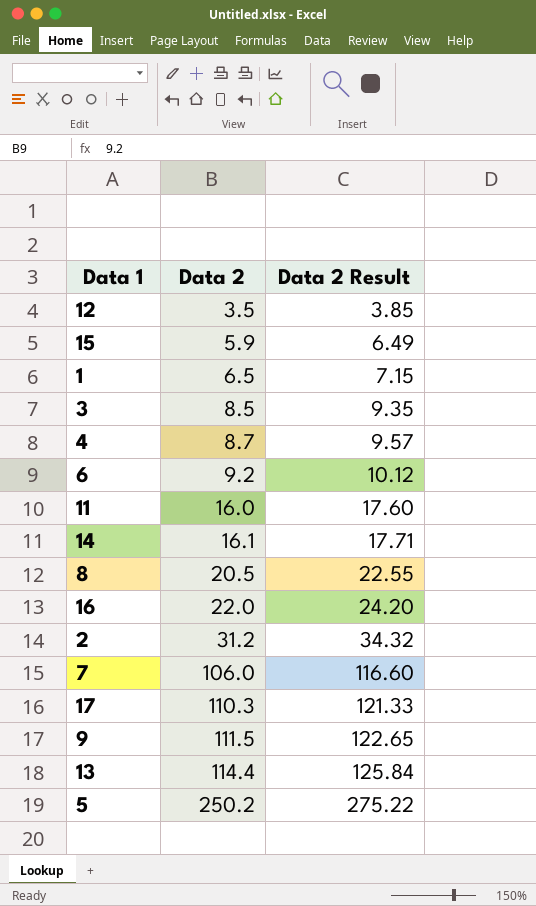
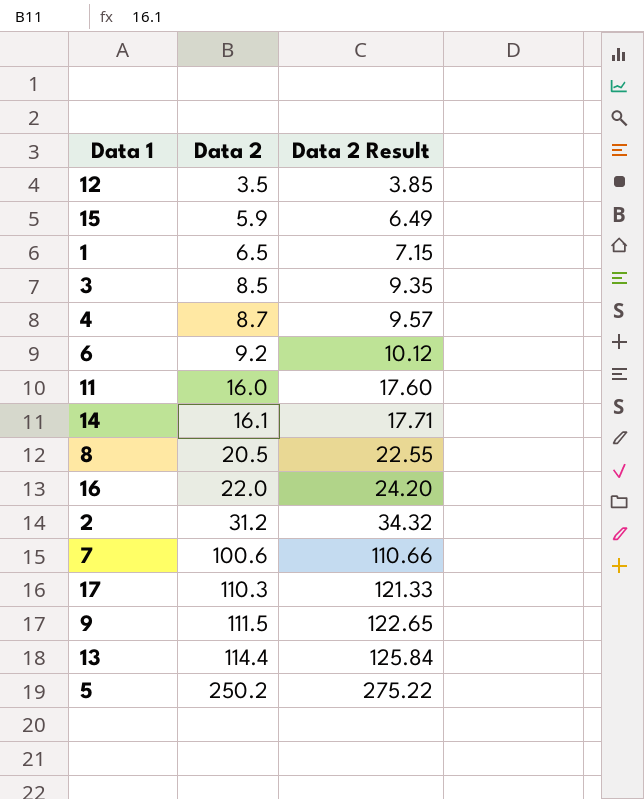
7 | Data 2: 106.0 -> 100.6
7 | Data 2 Result: 116.60 -> 110.66

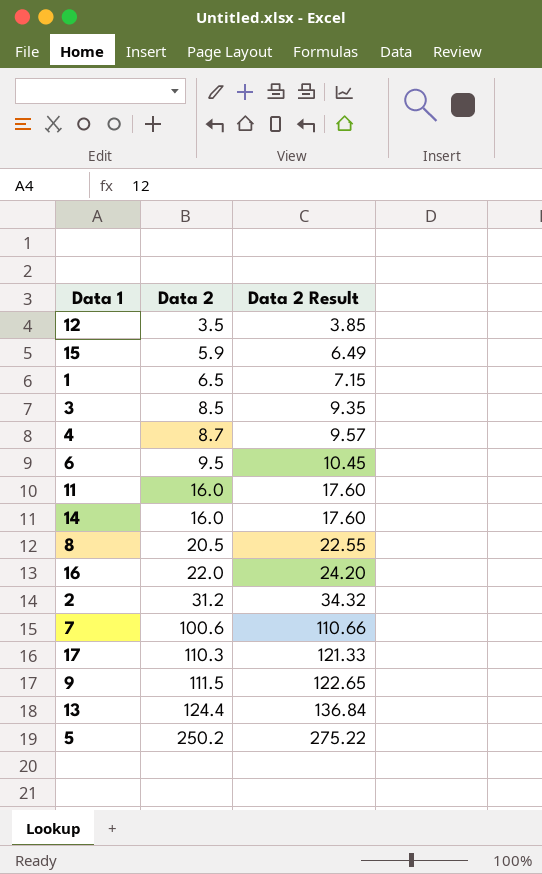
6 | Data 2: 9.2 -> 9.5
6 | Data 2 Result: 10.12 -> 10.45
14 | Data 2: 16.1 -> 16.0
14 | Data 2 Result: 17.71 -> 17.60
13 | Data 2: 114.4 -> 124.4
13 | Data 2 Result: 125.84 -> 136.84

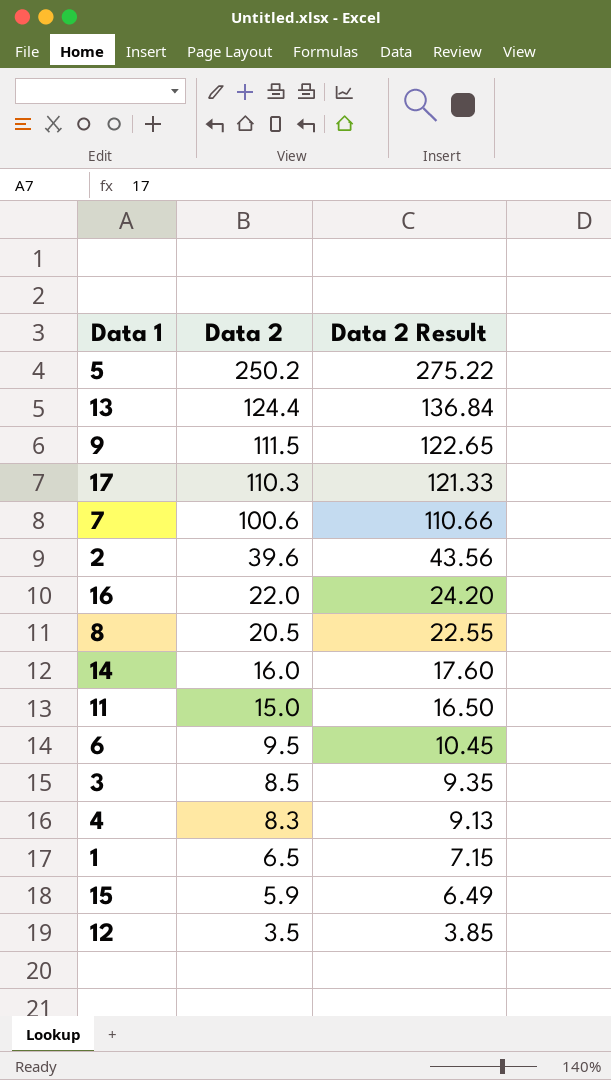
row order: Data 2 ascending -> Data 2 descending
2 | Data 2: 31.2 -> 39.6
2 | Data 2 Result: 34.32 -> 43.56
11 | Data 2: 16.0 -> 15.0
11 | Data 2 Result: 17.60 -> 16.50
4 | Data 2: 8.7 -> 8.3
4 | Data 2 Result: 9.57 -> 9.13

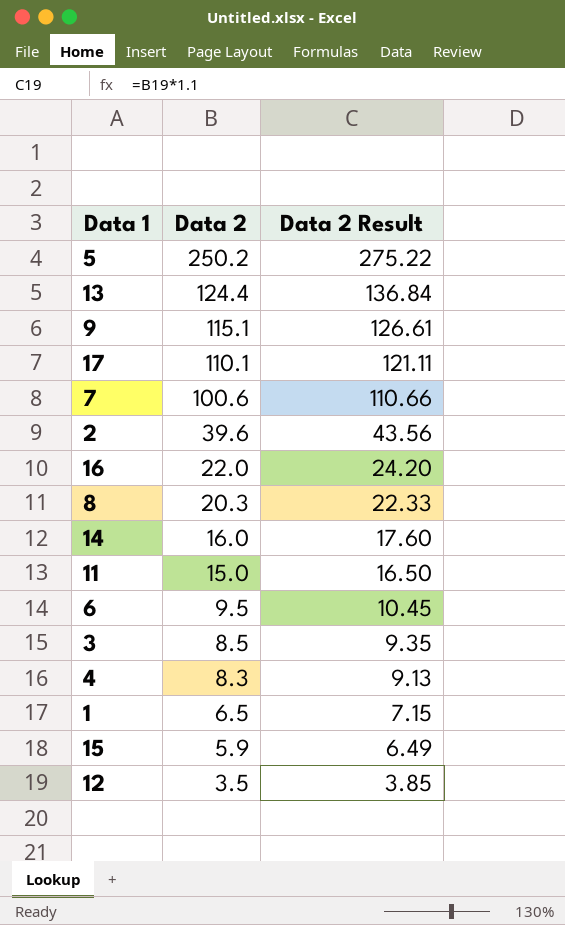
9 | Data 2: 111.5 -> 115.1
9 | Data 2 Result: 122.65 -> 126.61
17 | Data 2: 110.3 -> 110.1
17 | Data 2 Result: 121.33 -> 121.11
8 | Data 2: 20.5 -> 20.3
8 | Data 2 Result: 22.55 -> 22.33

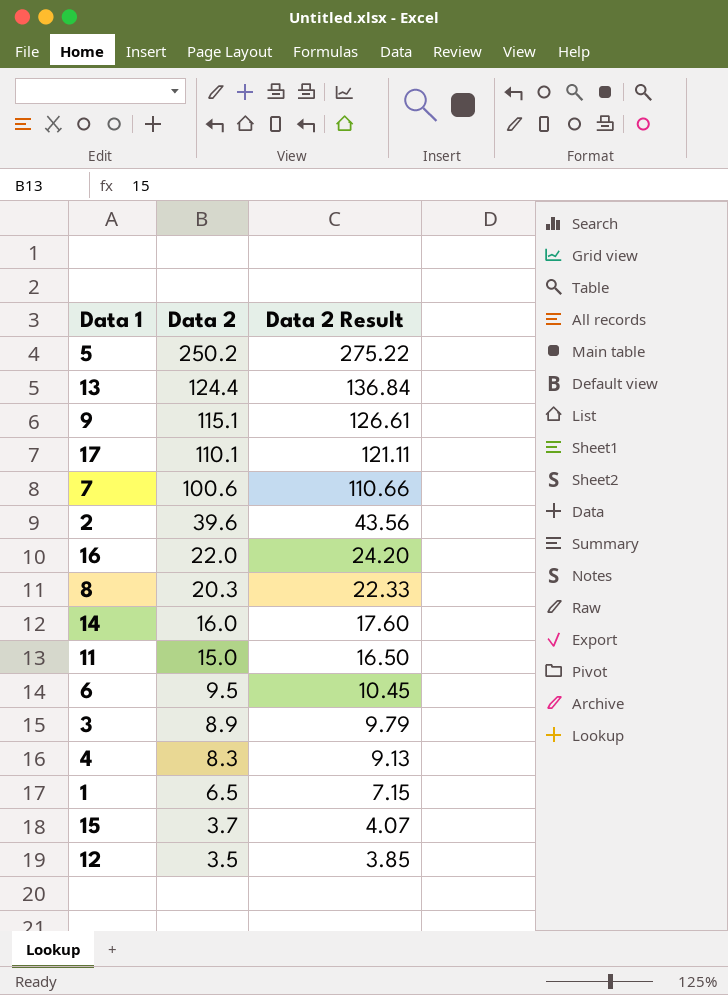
3 | Data 2: 8.5 -> 8.9
3 | Data 2 Result: 9.35 -> 9.79
15 | Data 2: 5.9 -> 3.7
15 | Data 2 Result: 6.49 -> 4.07

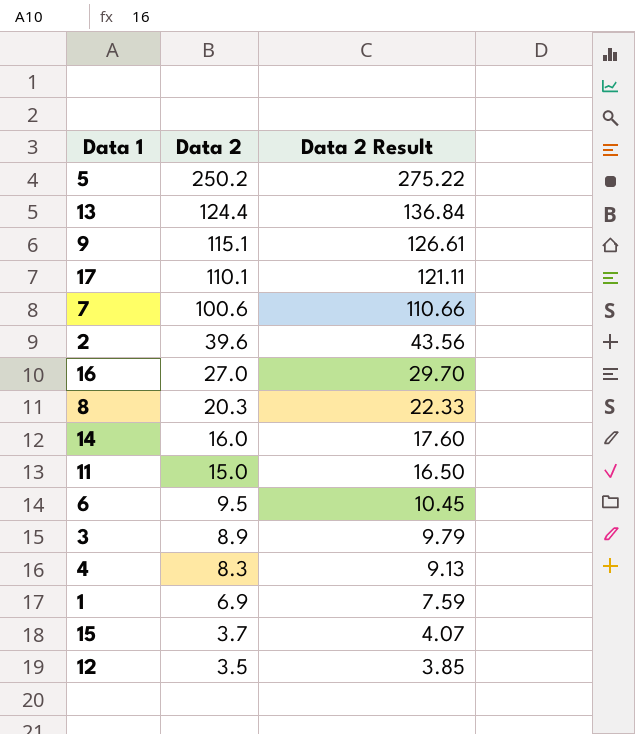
16 | Data 2: 22.0 -> 27.0
16 | Data 2 Result: 24.20 -> 29.70
1 | Data 2: 6.5 -> 6.9
1 | Data 2 Result: 7.15 -> 7.59

